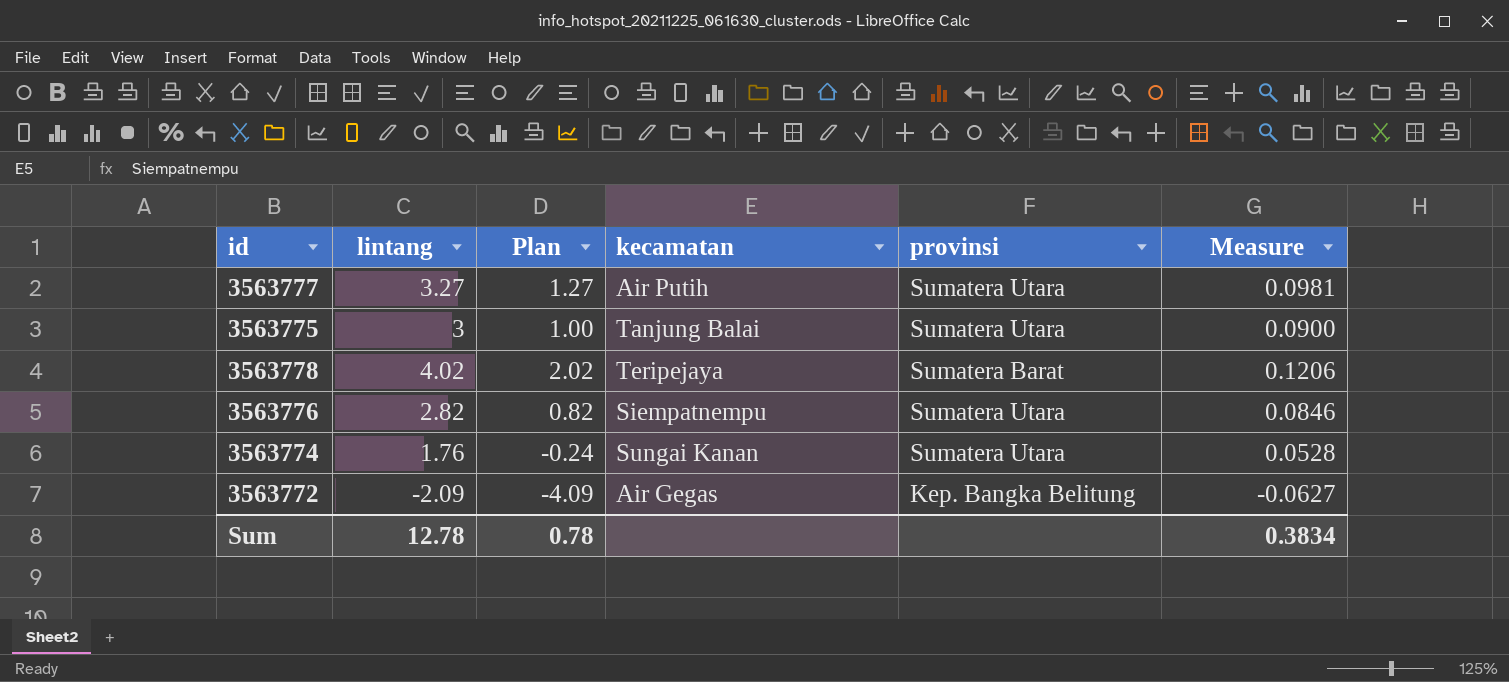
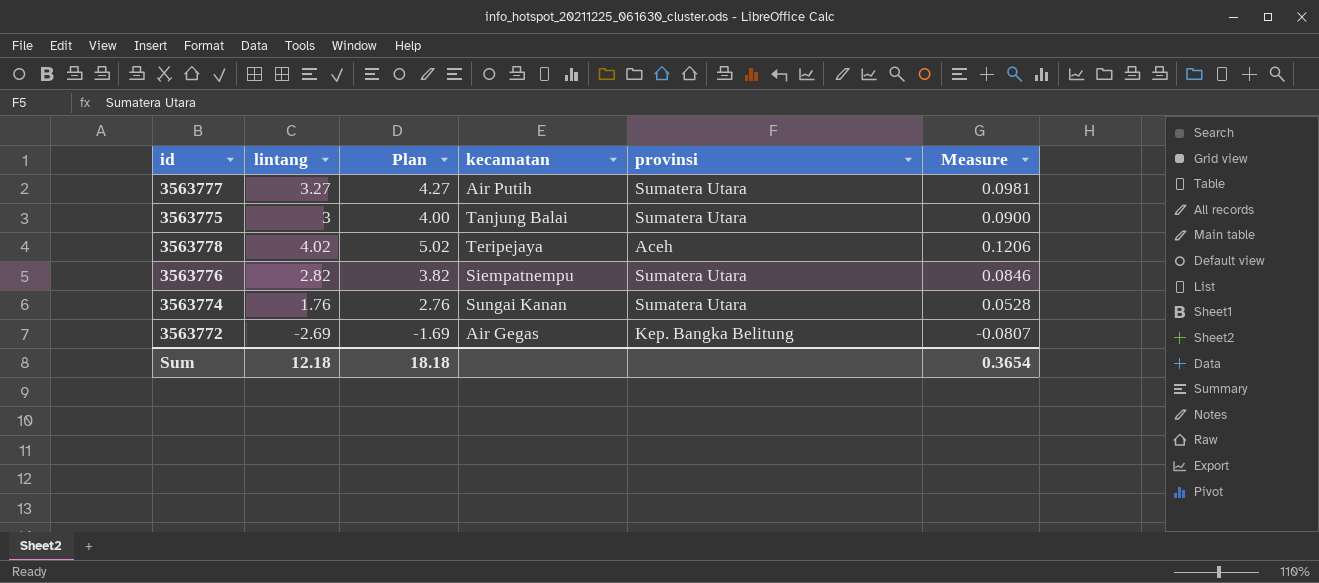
column Plan | formula: [lintang] - 2 -> [lintang] + 1
3563778 | provinsi: Sumatera Barat -> Aceh
3563772 | lintang: -2.09 -> -2.69
3563772 | Measure: -0.0627 -> -0.0807
Sum | lintang: 12.78 -> 12.18
Sum | Plan: 0.78 -> 18.18
Sum | Measure: 0.3834 -> 0.3654

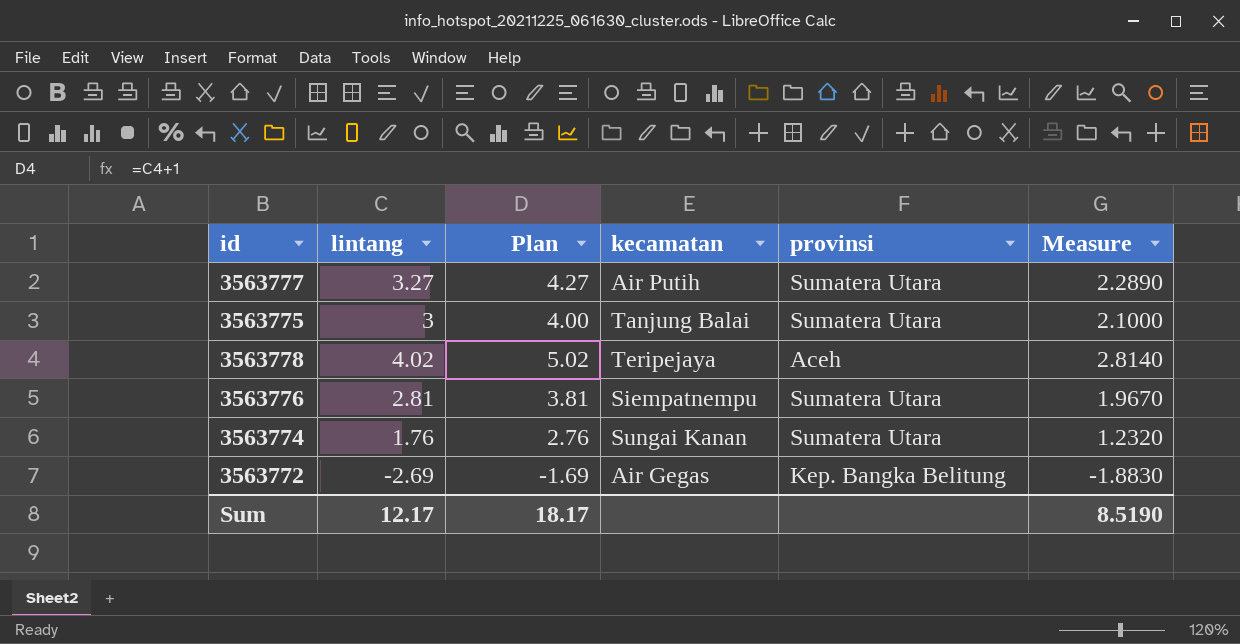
column Measure | formula: [lintang] * 0.03 -> [lintang] * 0.7
3563776 | lintang: 2.82 -> 2.81
3563776 | Plan: 3.82 -> 3.81
Sum | lintang: 12.18 -> 12.17
Sum | Plan: 18.18 -> 18.17
Sum | Measure: 0.3654 -> 8.5190

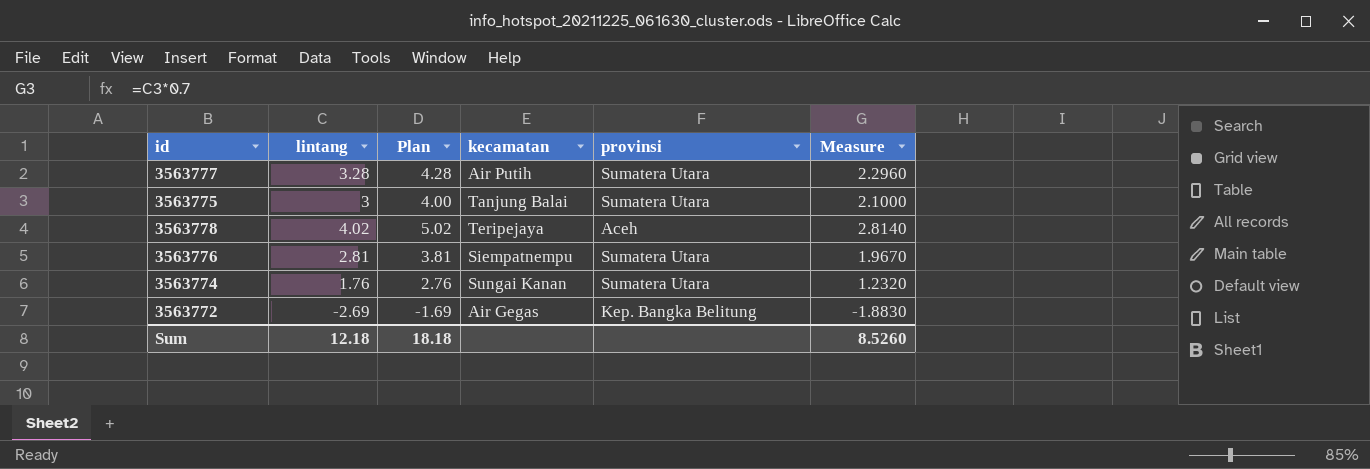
3563777 | lintang: 3.27 -> 3.28
3563777 | Plan: 4.27 -> 4.28
3563777 | Measure: 2.2890 -> 2.2960
Sum | lintang: 12.17 -> 12.18
Sum | Plan: 18.17 -> 18.18
Sum | Measure: 8.5190 -> 8.5260

